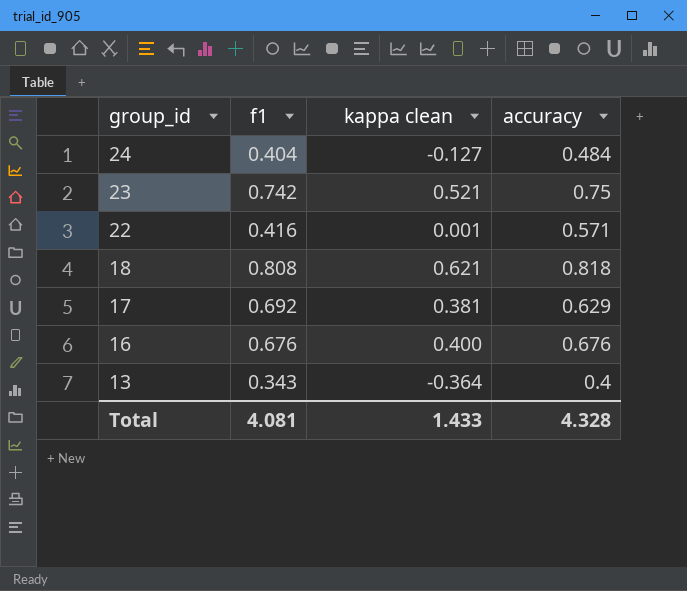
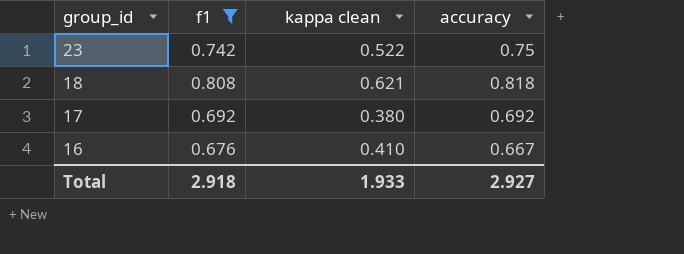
filter: none -> f1 >= 0.676
23 | kappa clean: 0.521 -> 0.522
17 | kappa clean: 0.381 -> 0.380
17 | accuracy: 0.629 -> 0.692
16 | kappa clean: 0.400 -> 0.410
16 | accuracy: 0.676 -> 0.667
Total | f1: 4.081 -> 2.918
Total | kappa clean: 1.433 -> 1.933
Total | accuracy: 4.328 -> 2.927

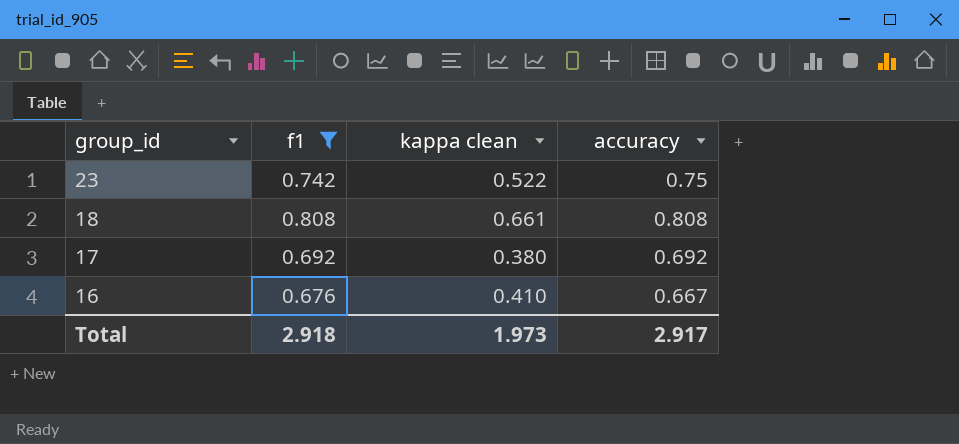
18 | kappa clean: 0.621 -> 0.661
18 | accuracy: 0.818 -> 0.808
Total | kappa clean: 1.933 -> 1.973
Total | accuracy: 2.927 -> 2.917

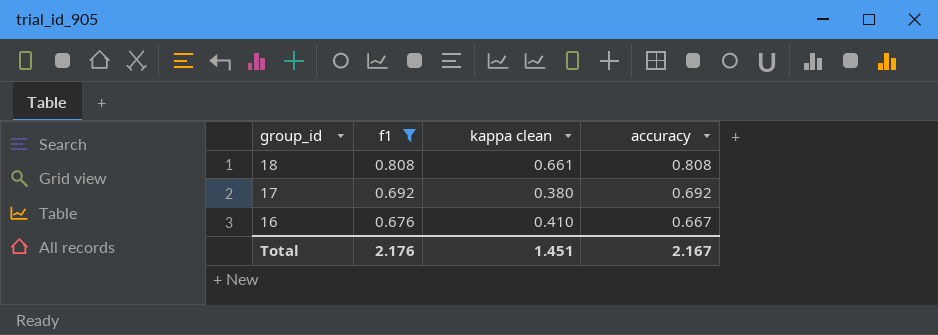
row 23: 0.742 | 0.522 | 0.75 -> none
Total | f1: 2.918 -> 2.176
Total | kappa clean: 1.973 -> 1.451
Total | accuracy: 2.917 -> 2.167

